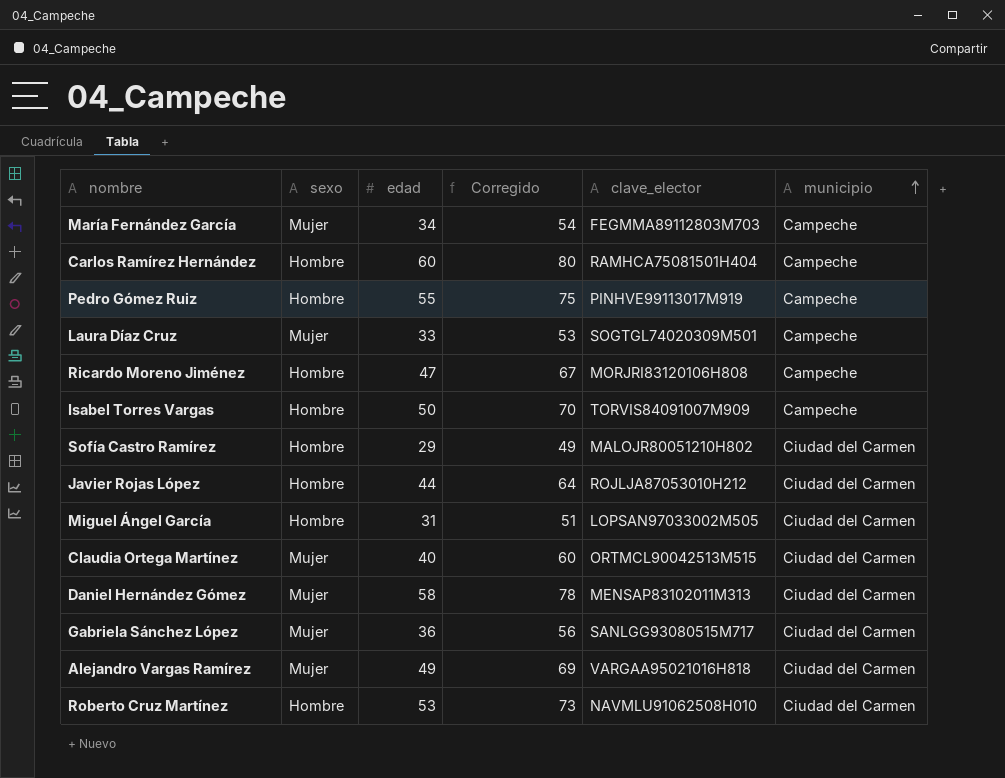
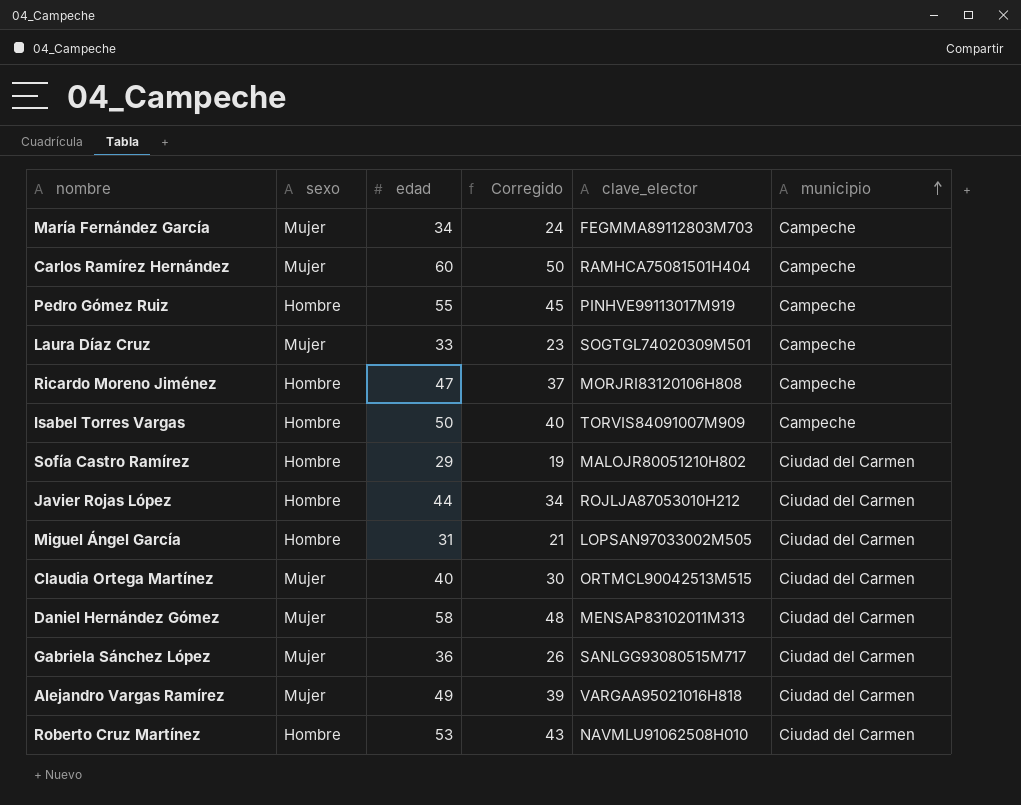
column Corregido | formula: [edad] + 20 -> [edad] - 10
Carlos Ramírez Hernández | sexo: Hombre -> Mujer

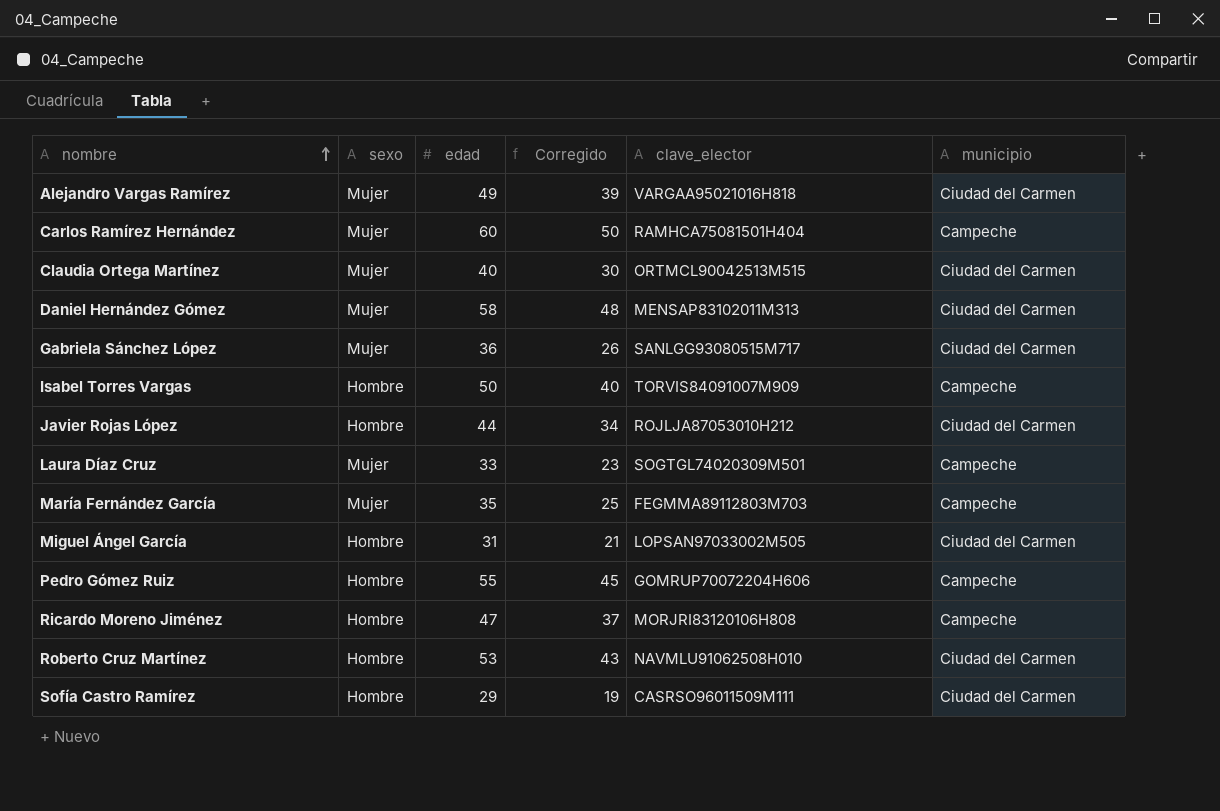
row order: municipio ascending -> nombre ascending
María Fernández García | edad: 34 -> 35
María Fernández García | Corregido: 24 -> 25
Pedro Gómez Ruiz | clave_elector: PINHVE99113017M919 -> GOMRUP70072204H606
Sofía Castro Ramírez | clave_elector: MALOJR80051210H802 -> CASRSO96011509M111

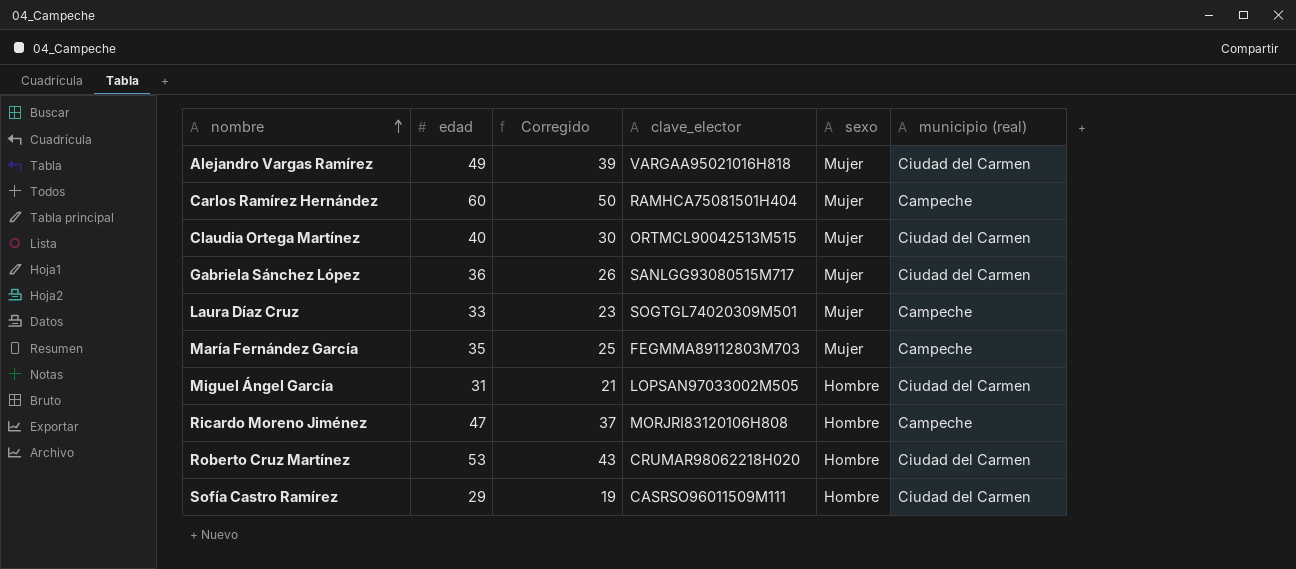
column sexo | position: 2 -> 5
column name: municipio -> municipio (real)
row Daniel Hernández Gómez: Mujer | 58 | 48 | MENSAP83102011M313 | Ciudad del Carmen -> none
row Isabel Torres Vargas: Hombre | 50 | 40 | TORVIS84091007M909 | Campeche -> none
row Javier Rojas López: Hombre | 44 | 34 | ROJLJA87053010H212 | Ciudad del Carmen -> none
row Pedro Gómez Ruiz: Hombre | 55 | 45 | GOMRUP70072204H606 | Campeche -> none
Roberto Cruz Martínez | clave_elector: NAVMLU91062508H010 -> CRUMAR98062218H020

